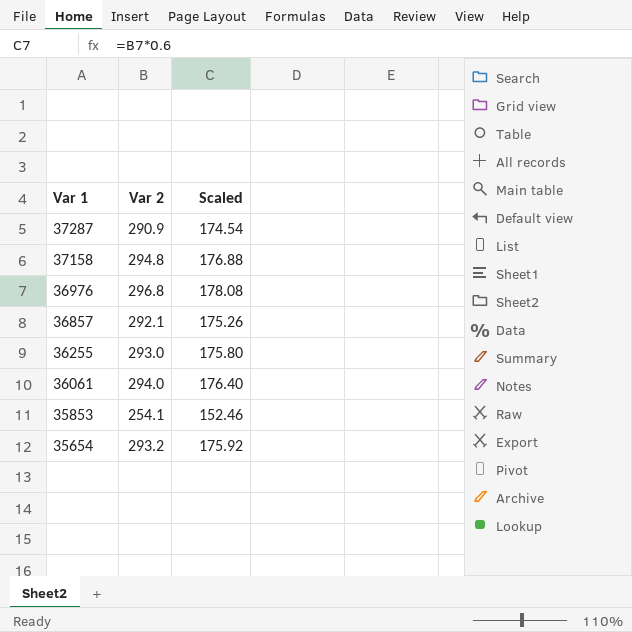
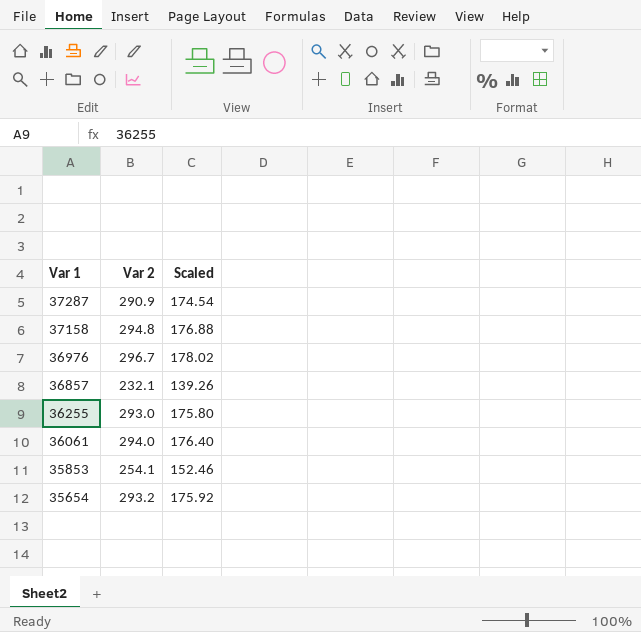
36976 | Var 2: 296.8 -> 296.7
36976 | Scaled: 178.08 -> 178.02
36857 | Var 2: 292.1 -> 232.1
36857 | Scaled: 175.26 -> 139.26

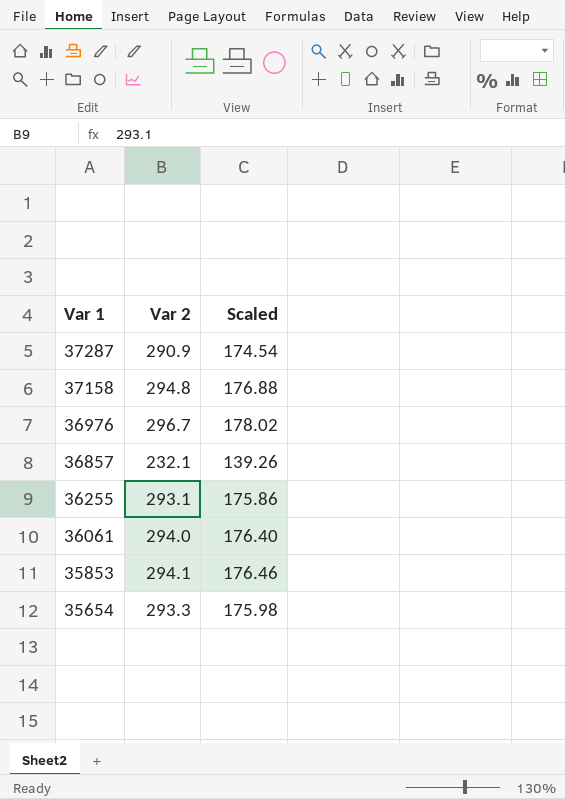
36255 | Var 2: 293.0 -> 293.1
36255 | Scaled: 175.80 -> 175.86
35853 | Var 2: 254.1 -> 294.1
35853 | Scaled: 152.46 -> 176.46
35654 | Var 2: 293.2 -> 293.3
35654 | Scaled: 175.92 -> 175.98

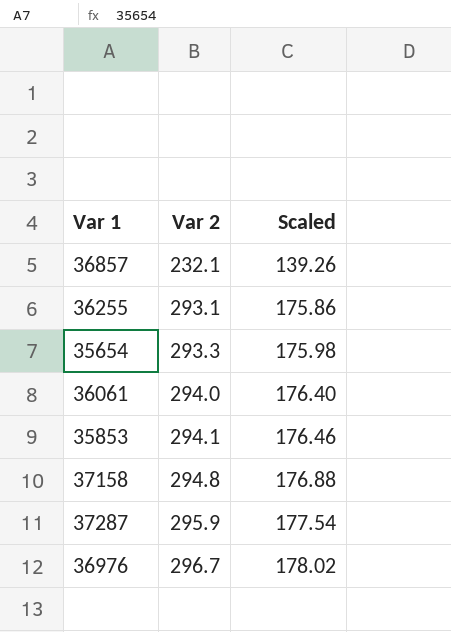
row order: Var 1 descending -> Var 2 ascending
37287 | Var 2: 290.9 -> 295.9
37287 | Scaled: 174.54 -> 177.54

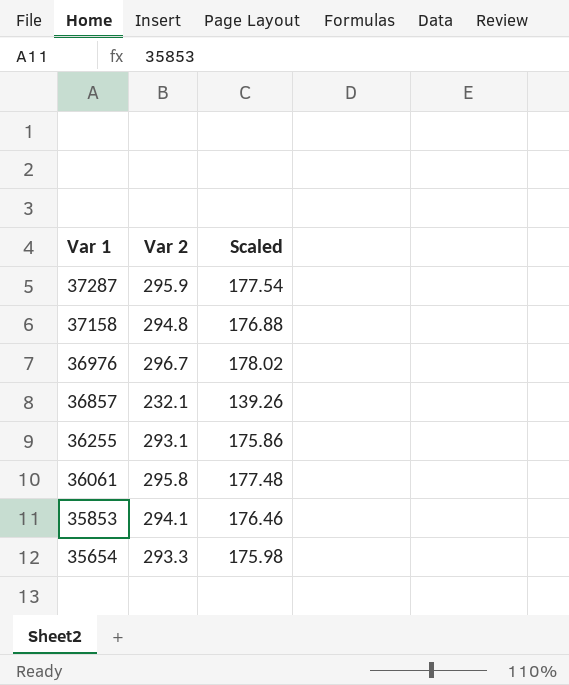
row order: Var 2 ascending -> Var 1 descending
36061 | Var 2: 294.0 -> 295.8
36061 | Scaled: 176.40 -> 177.48

